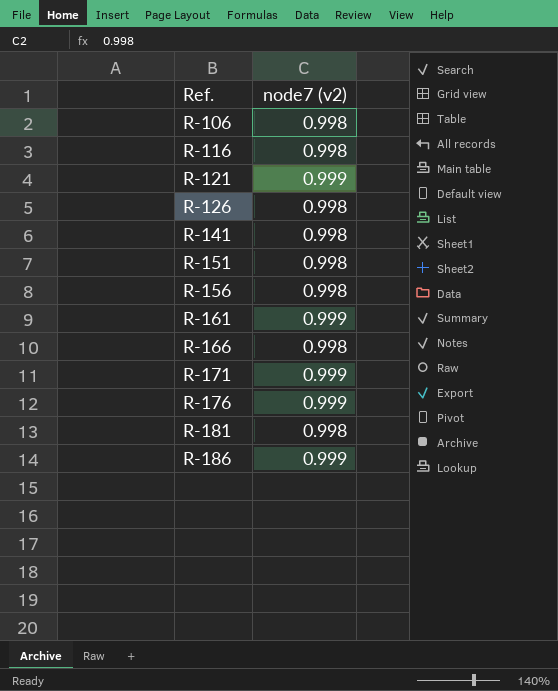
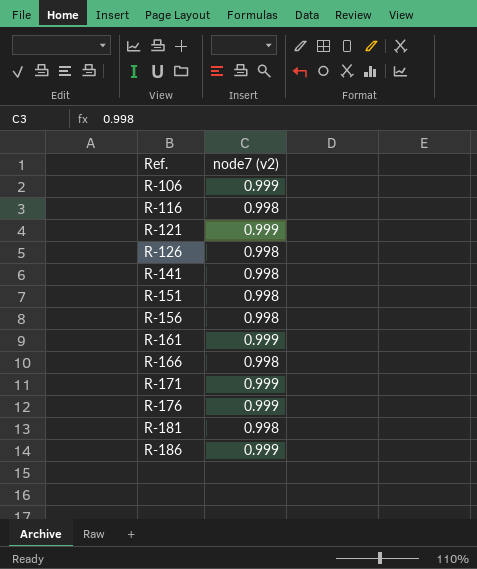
R-106 | node7 (v2): 0.998 -> 0.999

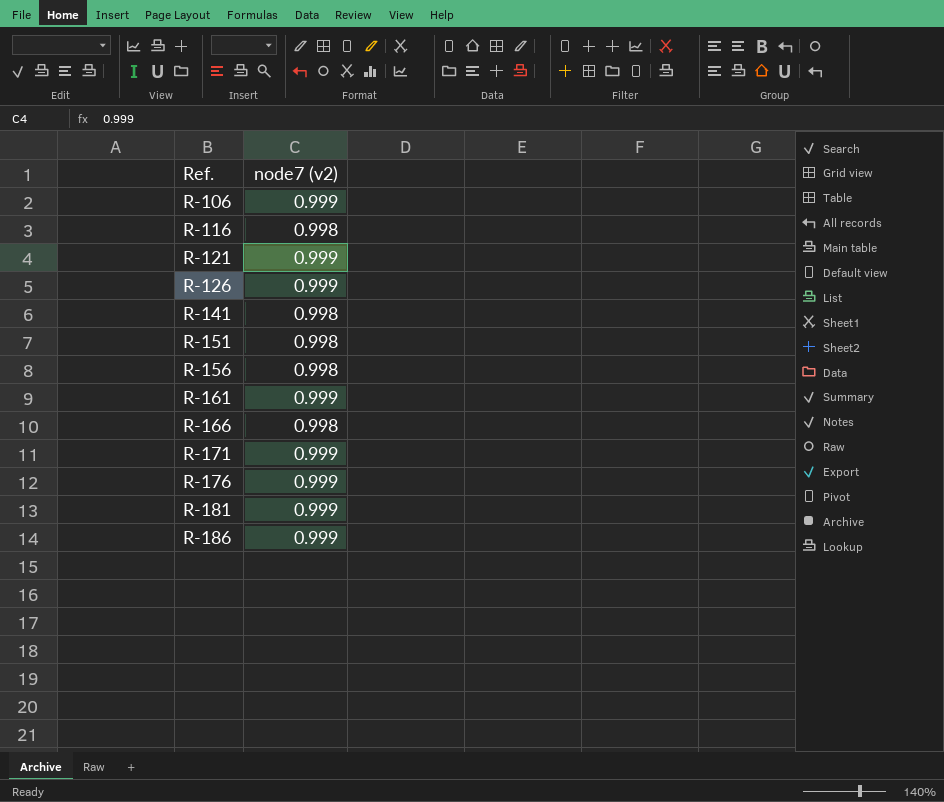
R-126 | node7 (v2): 0.998 -> 0.999
R-181 | node7 (v2): 0.998 -> 0.999

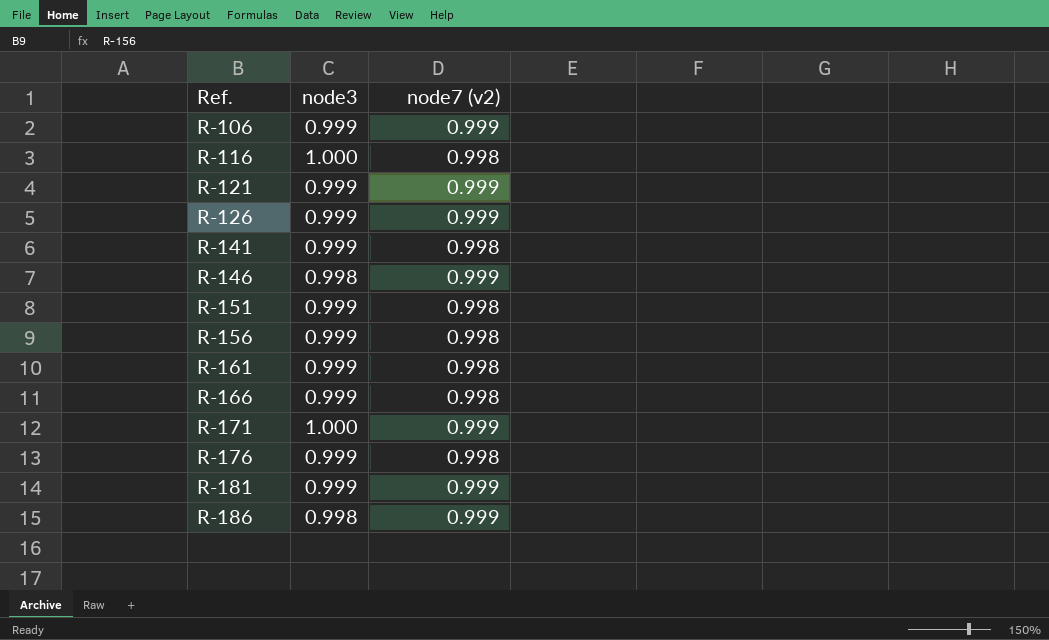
column node3 | position: none -> 2
row R-146: none -> 0.998 | 0.999
R-161 | node7 (v2): 0.999 -> 0.998
R-176 | node7 (v2): 0.999 -> 0.998

